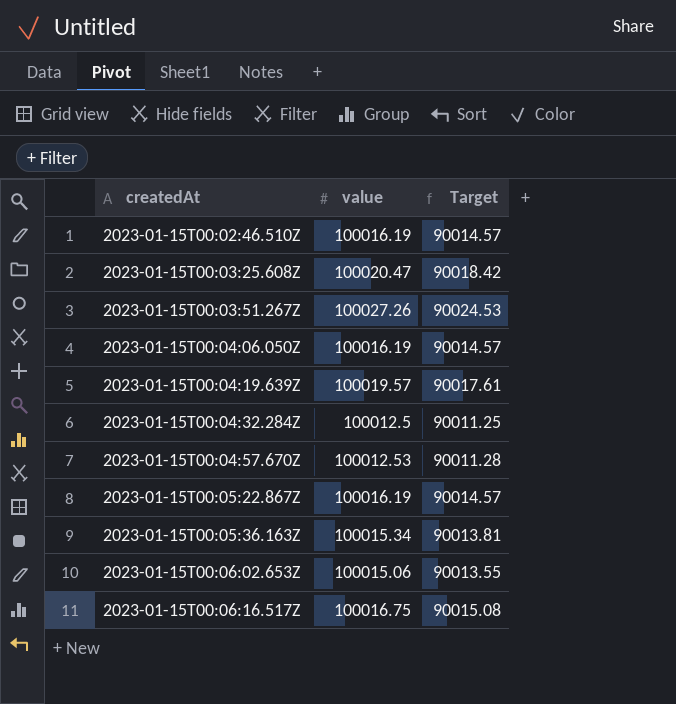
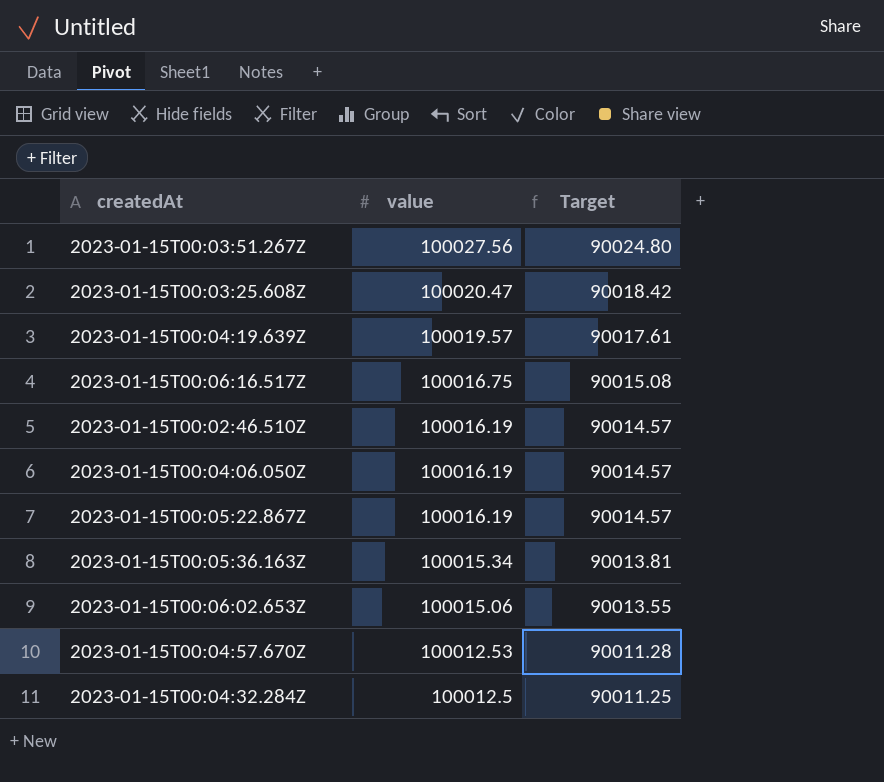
row order: createdAt ascending -> value descending
2023-01-15T00:03:51.267Z | value: 100027.26 -> 100027.56
2023-01-15T00:03:51.267Z | Target: 90024.53 -> 90024.80

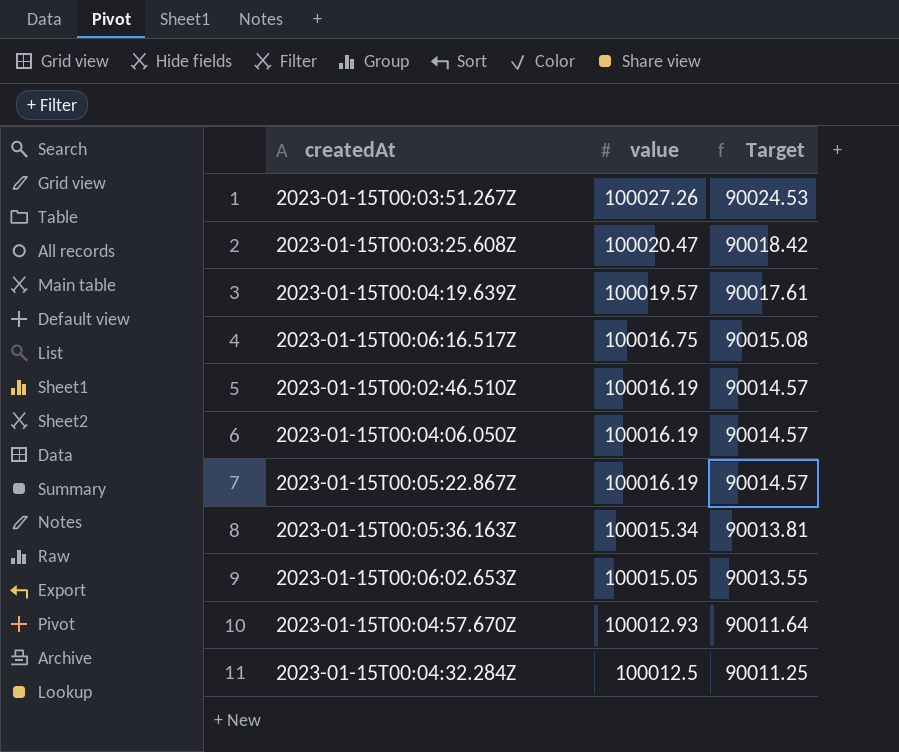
2023-01-15T00:03:51.267Z | value: 100027.56 -> 100027.26
2023-01-15T00:03:51.267Z | Target: 90024.80 -> 90024.53
2023-01-15T00:06:02.653Z | value: 100015.06 -> 100015.05
2023-01-15T00:04:57.670Z | value: 100012.53 -> 100012.93
2023-01-15T00:04:57.670Z | Target: 90011.28 -> 90011.64

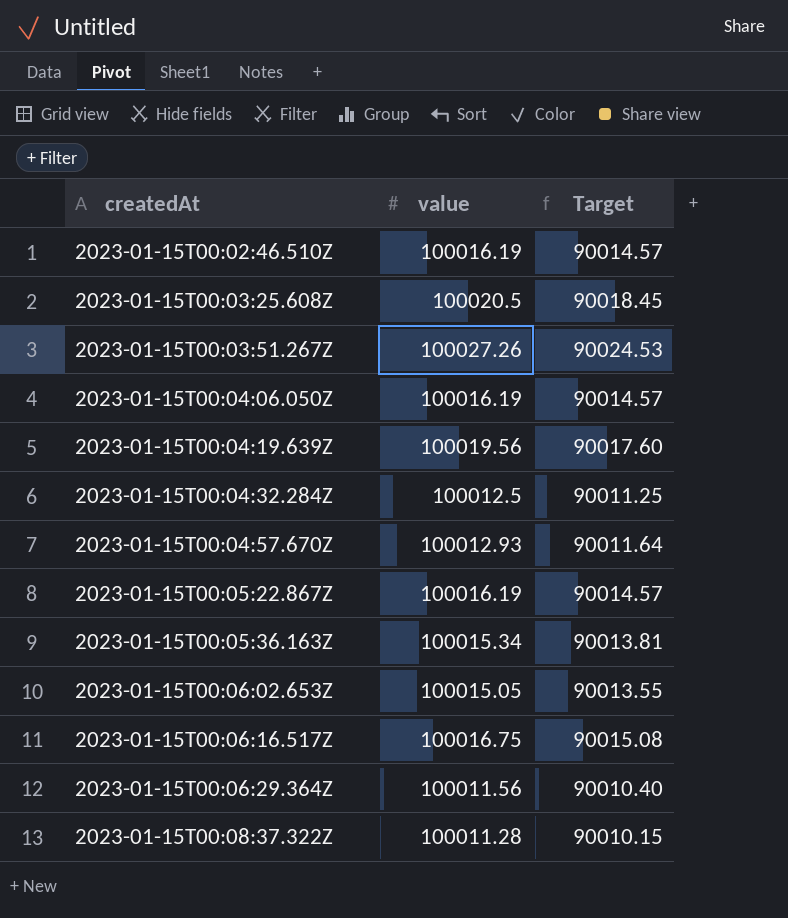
row order: value descending -> createdAt ascending
2023-01-15T00:03:25.608Z | value: 100020.47 -> 100020.5
2023-01-15T00:03:25.608Z | Target: 90018.42 -> 90018.45
2023-01-15T00:04:19.639Z | value: 100019.57 -> 100019.56
2023-01-15T00:04:19.639Z | Target: 90017.61 -> 90017.60
row 2023-01-15T00:06:29.364Z: none -> 100011.56 | 90010.40
row 2023-01-15T00:08:37.322Z: none -> 100011.28 | 90010.15

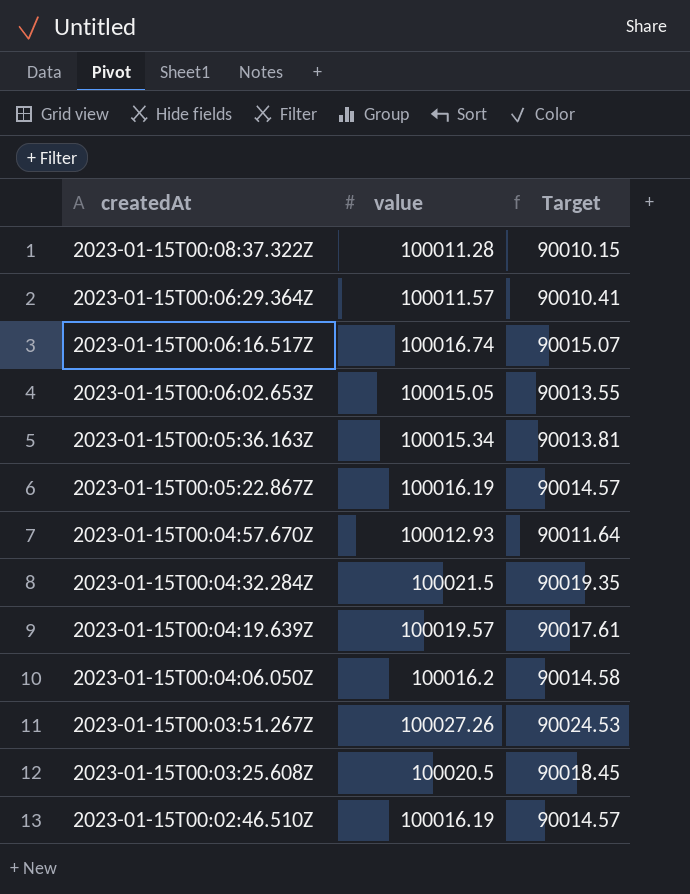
row order: createdAt ascending -> createdAt descending
2023-01-15T00:06:29.364Z | value: 100011.56 -> 100011.57
2023-01-15T00:06:29.364Z | Target: 90010.40 -> 90010.41
2023-01-15T00:06:16.517Z | value: 100016.75 -> 100016.74
2023-01-15T00:06:16.517Z | Target: 90015.08 -> 90015.07
2023-01-15T00:04:32.284Z | value: 100012.5 -> 100021.5
2023-01-15T00:04:32.284Z | Target: 90011.25 -> 90019.35
2023-01-15T00:04:19.639Z | value: 100019.56 -> 100019.57
2023-01-15T00:04:19.639Z | Target: 90017.60 -> 90017.61
2023-01-15T00:04:06.050Z | value: 100016.19 -> 100016.2
2023-01-15T00:04:06.050Z | Target: 90014.57 -> 90014.58

